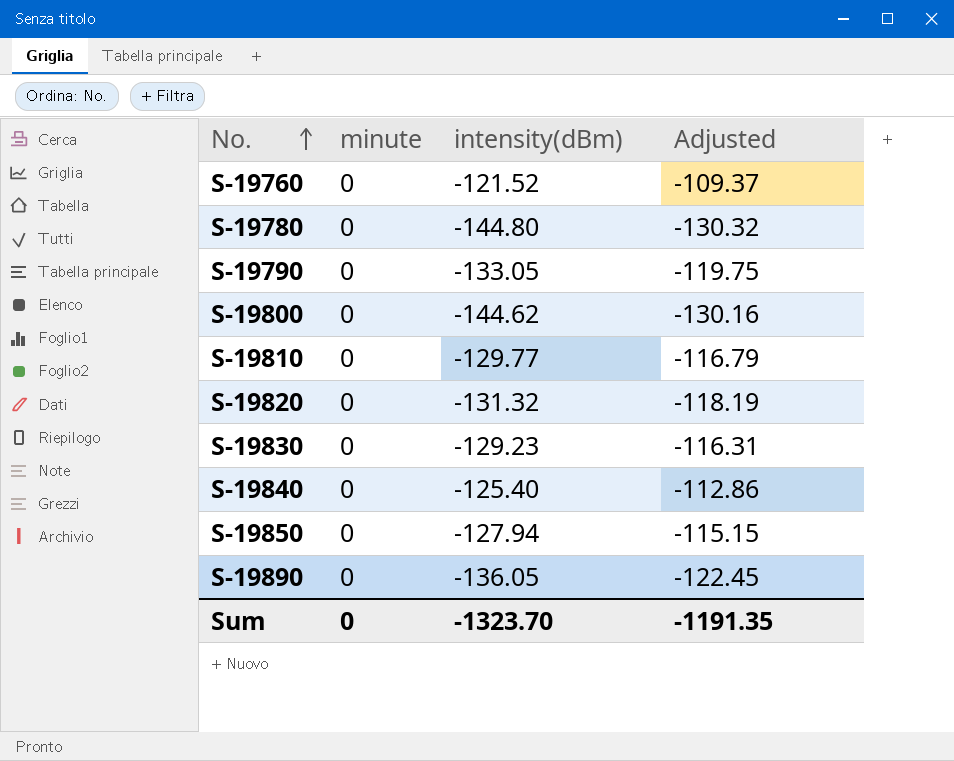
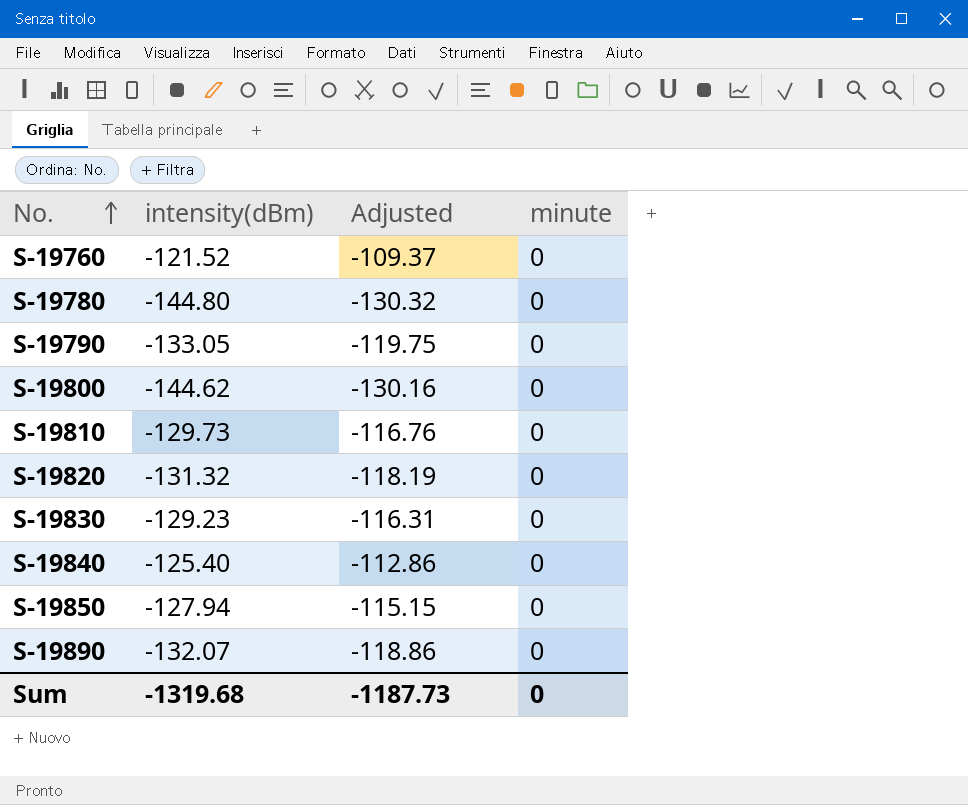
column minute | position: 2 -> 4
S-19810 | intensity(dBm): -129.77 -> -129.73
S-19810 | Adjusted: -116.79 -> -116.76
S-19890 | intensity(dBm): -136.05 -> -132.07
S-19890 | Adjusted: -122.45 -> -118.86
Sum | intensity(dBm): -1323.70 -> -1319.68
Sum | Adjusted: -1191.35 -> -1187.73

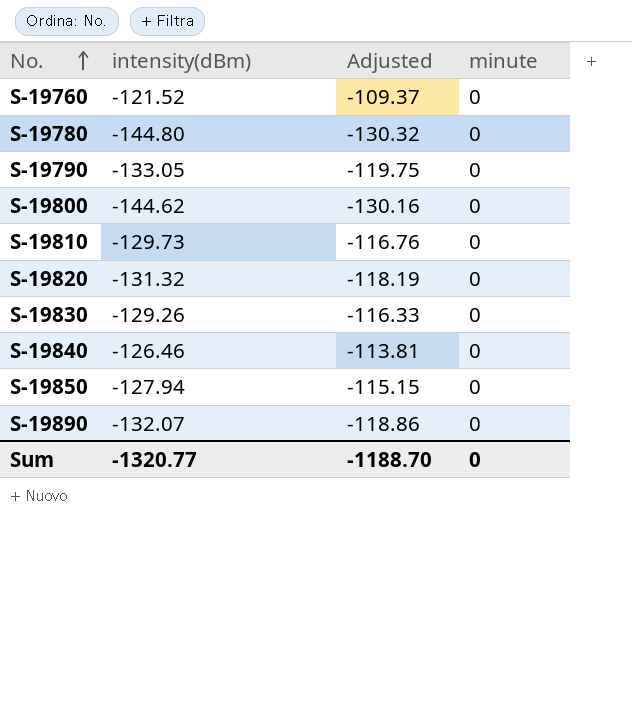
S-19830 | intensity(dBm): -129.23 -> -129.26
S-19830 | Adjusted: -116.31 -> -116.33
S-19840 | intensity(dBm): -125.40 -> -126.46
S-19840 | Adjusted: -112.86 -> -113.81
Sum | intensity(dBm): -1319.68 -> -1320.77
Sum | Adjusted: -1187.73 -> -1188.70

